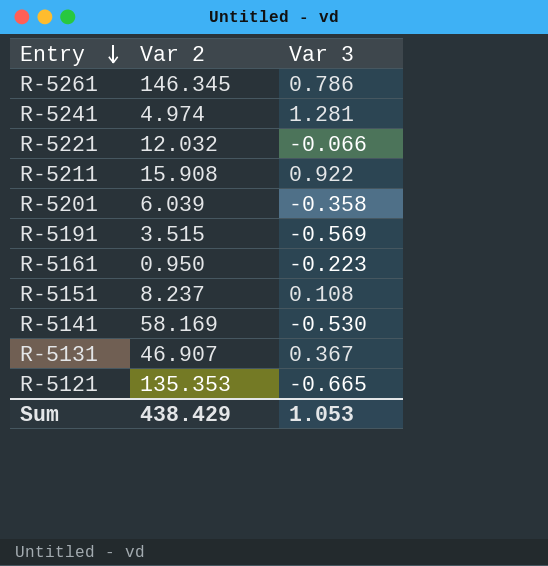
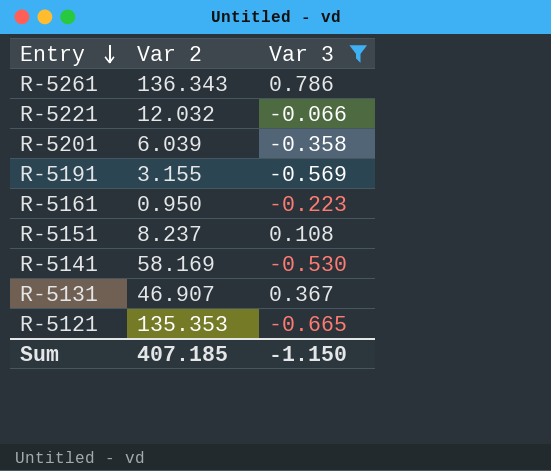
filter: none -> Var 3 <= 0.786
R-5261 | Var 2: 146.345 -> 136.343
R-5191 | Var 2: 3.515 -> 3.155
Sum | Var 2: 438.429 -> 407.185
Sum | Var 3: 1.053 -> -1.150

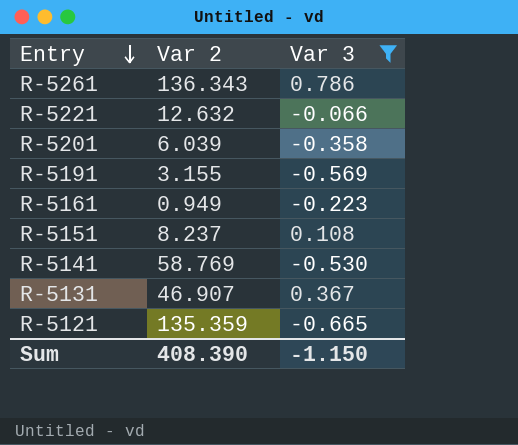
R-5221 | Var 2: 12.032 -> 12.632
R-5161 | Var 2: 0.950 -> 0.949
R-5141 | Var 2: 58.169 -> 58.769
R-5121 | Var 2: 135.353 -> 135.359
Sum | Var 2: 407.185 -> 408.390

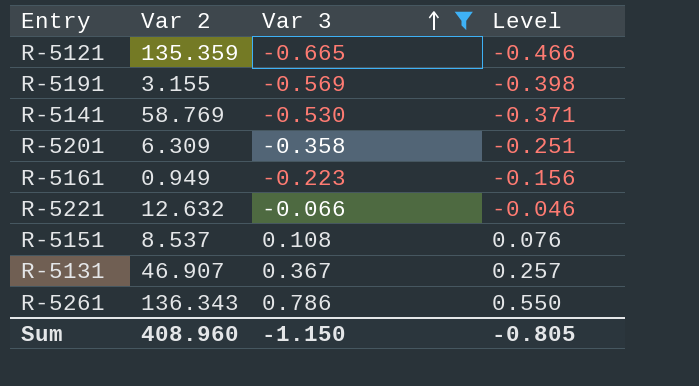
row order: Entry descending -> Var 3 ascending
column Level | formula: none -> [Var 3] * 0.7
R-5201 | Var 2: 6.039 -> 6.309
R-5151 | Var 2: 8.237 -> 8.537
Sum | Var 2: 408.390 -> 408.960

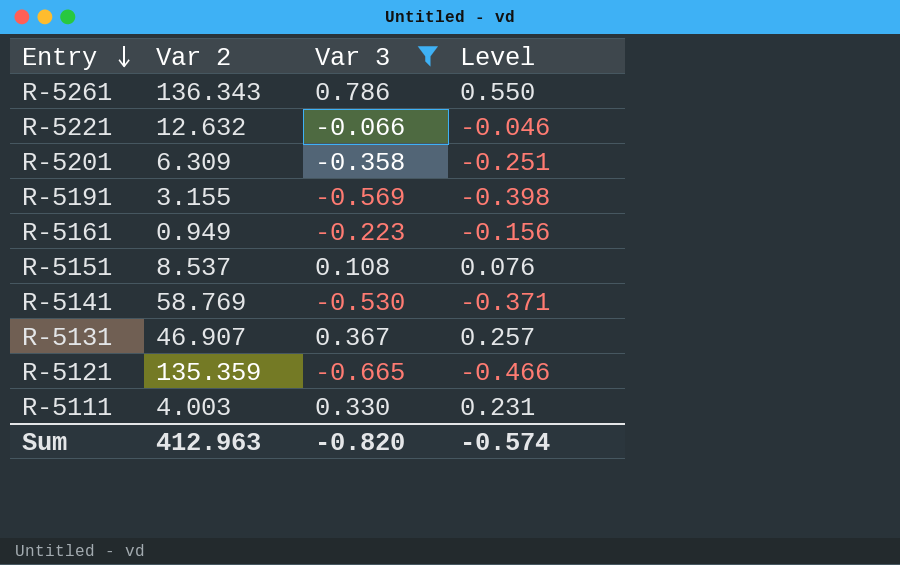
row order: Var 3 ascending -> Entry descending
row R-5111: none -> 4.003 | 0.330 | 0.231
Sum | Var 2: 408.960 -> 412.963
Sum | Var 3: -1.150 -> -0.820
Sum | Level: -0.805 -> -0.574

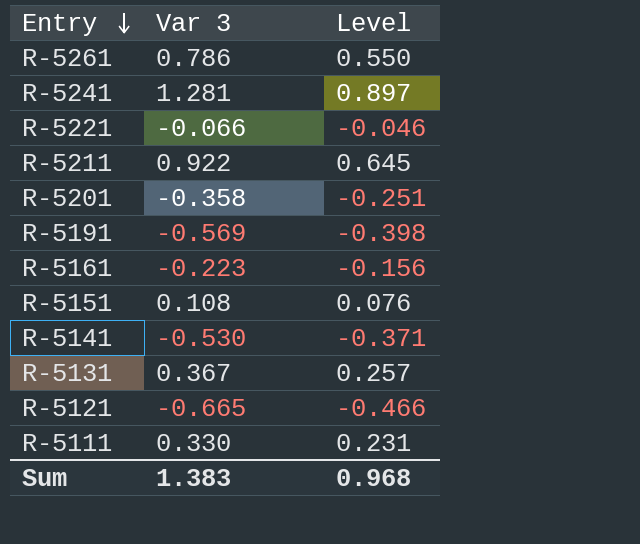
filter: Var 3 <= 0.786 -> none
column Var 2 | position: 2 -> none
Sum | Var 3: -0.820 -> 1.383
Sum | Level: -0.574 -> 0.968

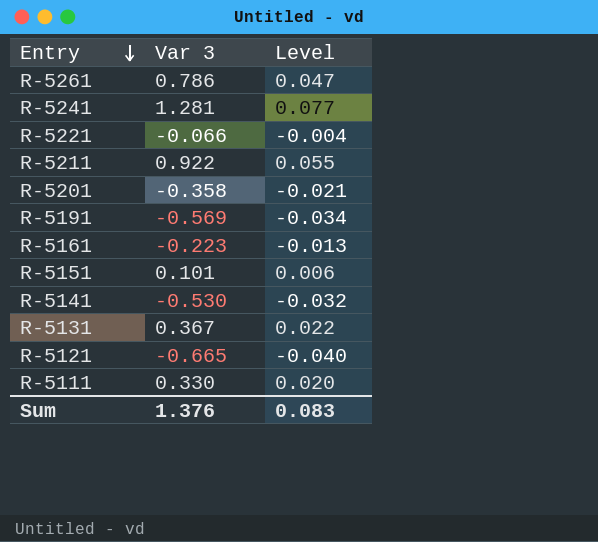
column Level | formula: [Var 3] * 0.7 -> [Var 3] * 0.06
R-5151 | Var 3: 0.108 -> 0.101
Sum | Var 3: 1.383 -> 1.376
Sum | Level: 0.968 -> 0.083

